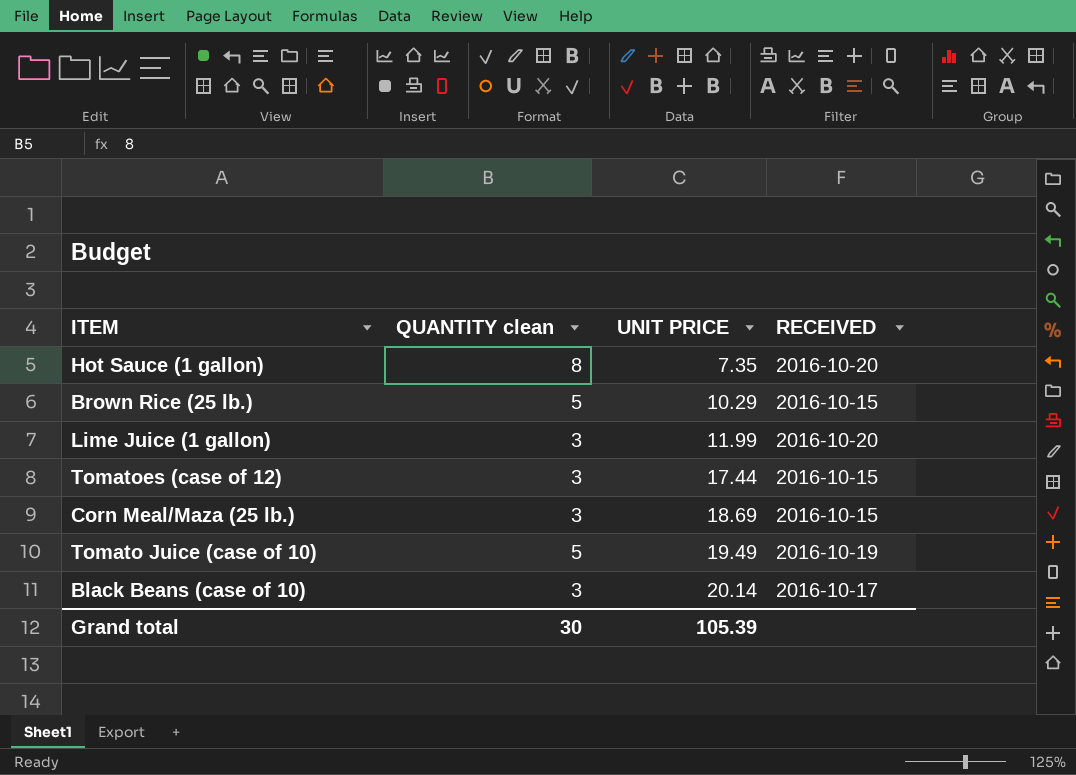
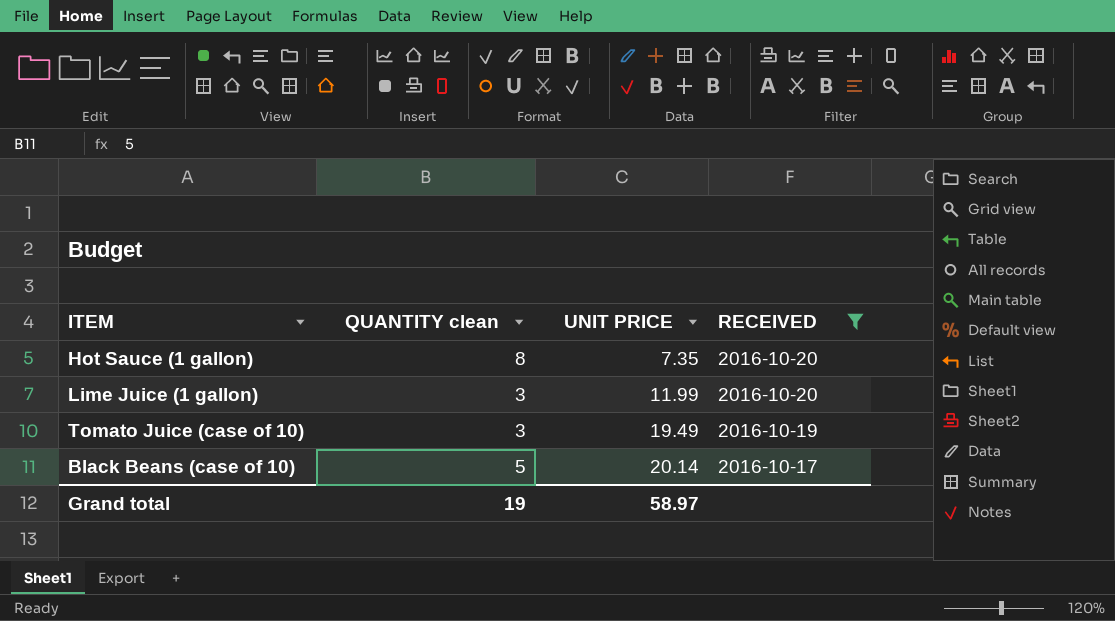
filter: none -> RECEIVED != 2016-10-15
Tomato Juice (case of 10) | QUANTITY clean: 5 -> 3
Black Beans (case of 10) | QUANTITY clean: 3 -> 5
Grand total | QUANTITY clean: 30 -> 19
Grand total | UNIT PRICE: 105.39 -> 58.97

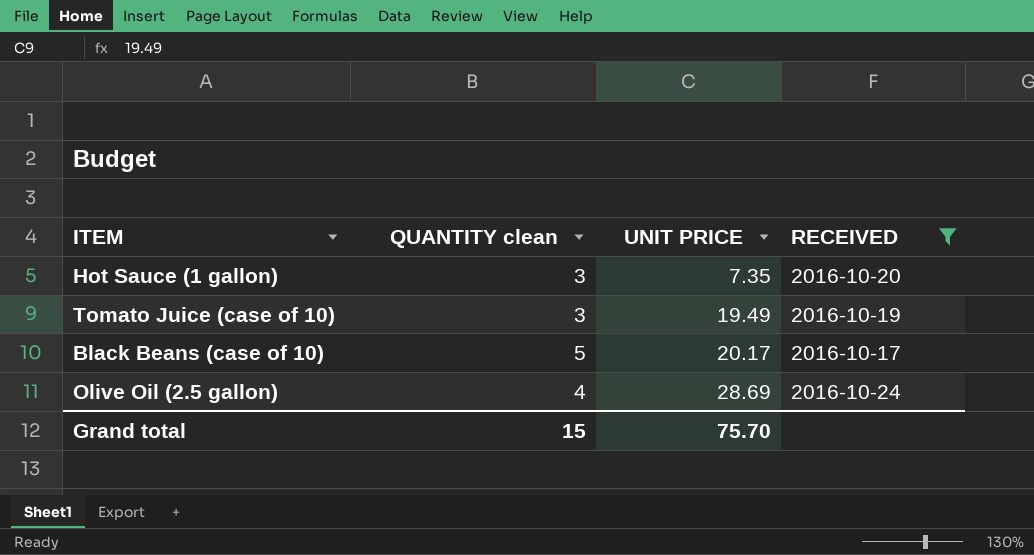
row Lime Juice (1 gallon): 3 | 11.99 | 2016-10-20 -> none
Hot Sauce (1 gallon) | QUANTITY clean: 8 -> 3
Black Beans (case of 10) | UNIT PRICE: 20.14 -> 20.17
row Olive Oil (2.5 gallon): none -> 4 | 28.69 | 2016-10-24
Grand total | QUANTITY clean: 19 -> 15
Grand total | UNIT PRICE: 58.97 -> 75.70

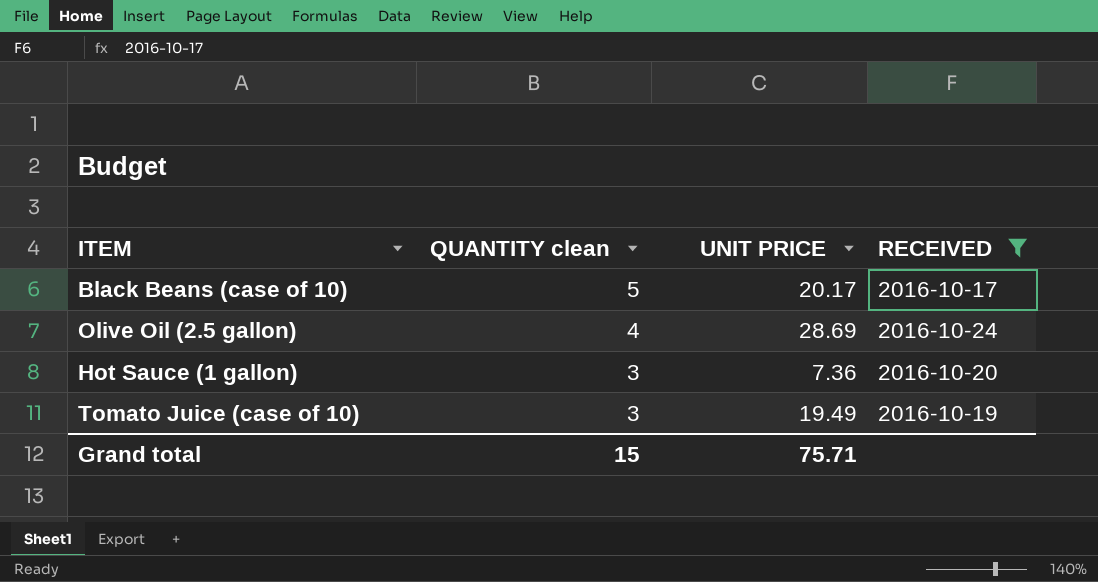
row order: UNIT PRICE ascending -> QUANTITY clean descending
Hot Sauce (1 gallon) | UNIT PRICE: 7.35 -> 7.36
Grand total | UNIT PRICE: 75.70 -> 75.71

